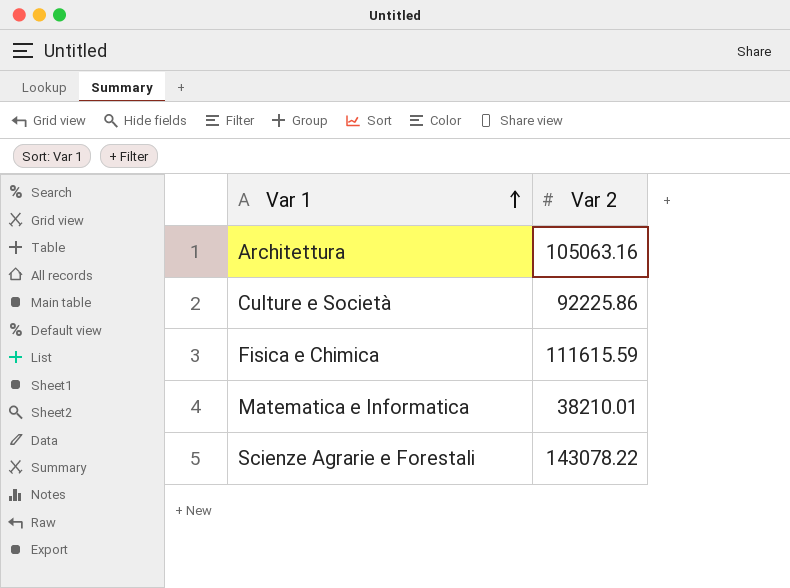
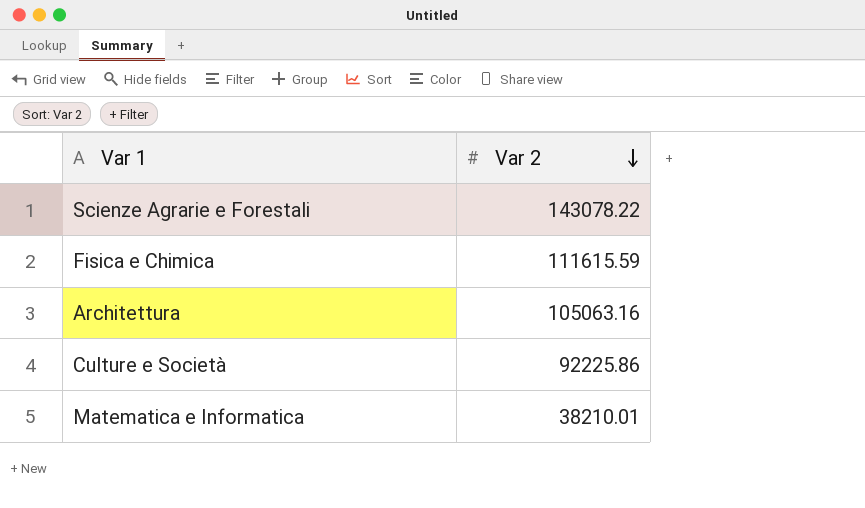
row order: Var 1 ascending -> Var 2 descending

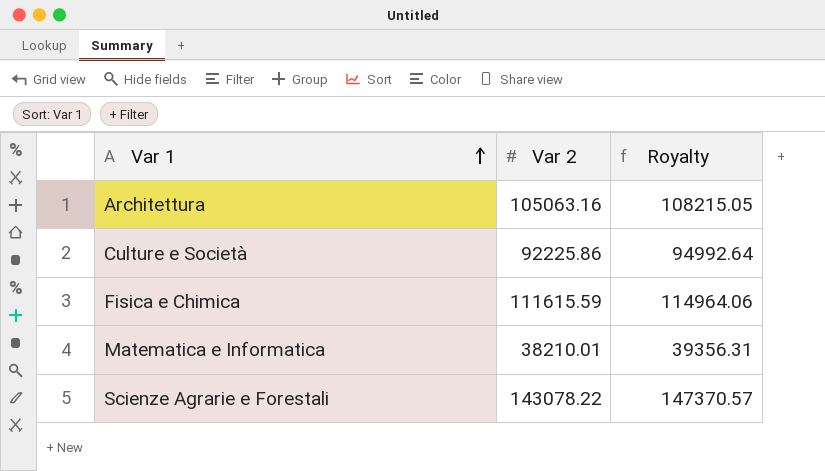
row order: Var 2 descending -> Var 1 ascending
column Royalty | formula: none -> [Var 2] * 1.03

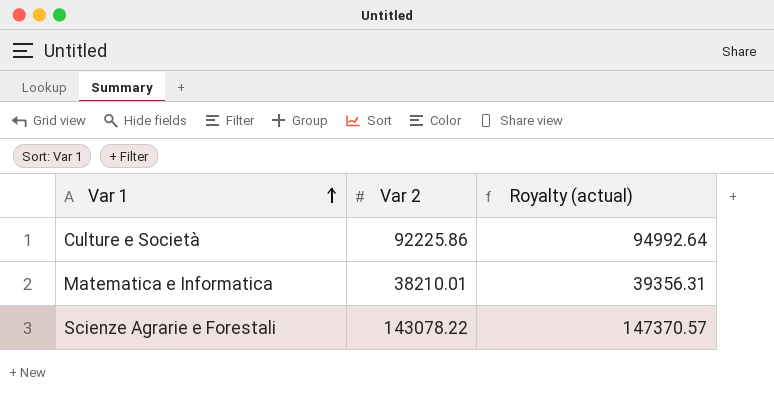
column name: Royalty -> Royalty (actual)
row Architettura: 105063.16 | 108215.05 -> none
row Fisica e Chimica: 111615.59 | 114964.06 -> none

